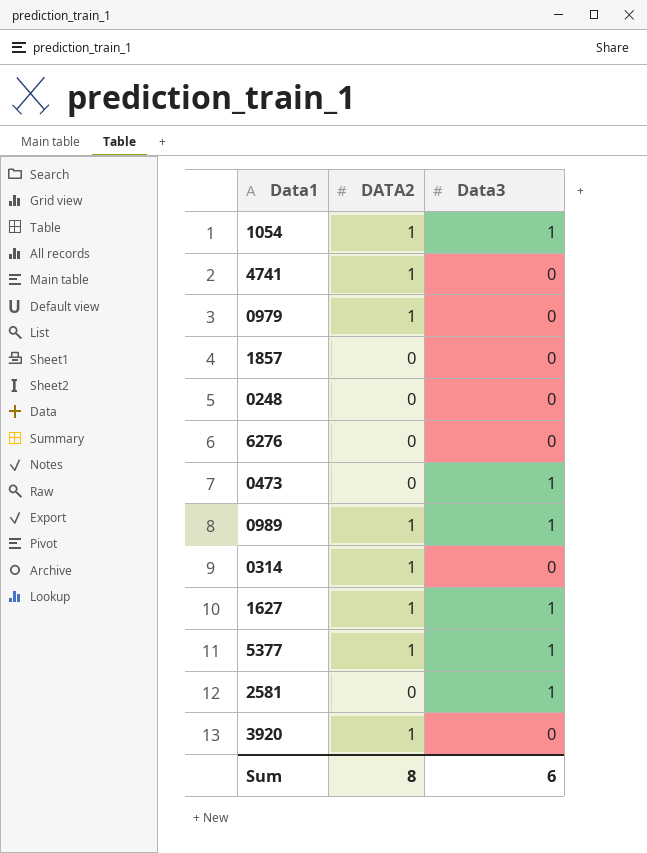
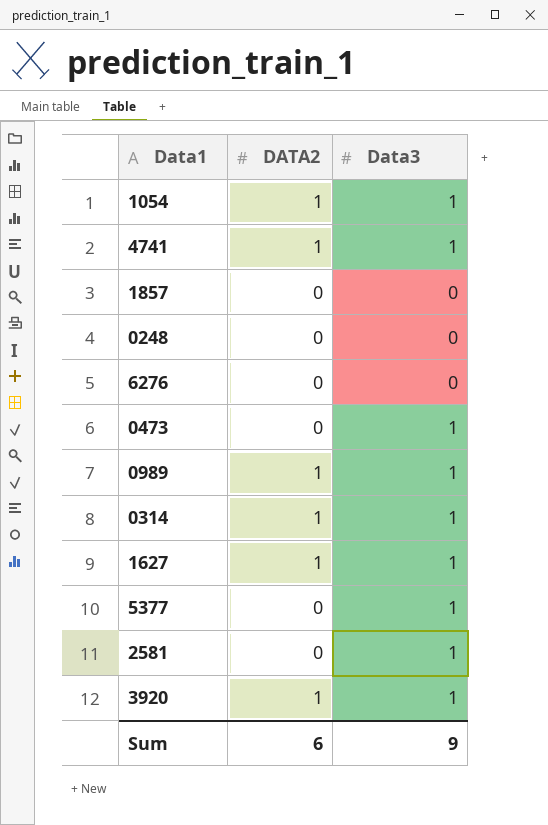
row 0979: 1 | 0 -> none
4741 | Data3: 0 -> 1
0314 | Data3: 0 -> 1
5377 | DATA2: 1 -> 0
3920 | Data3: 0 -> 1
Sum | DATA2: 8 -> 6
Sum | Data3: 6 -> 9

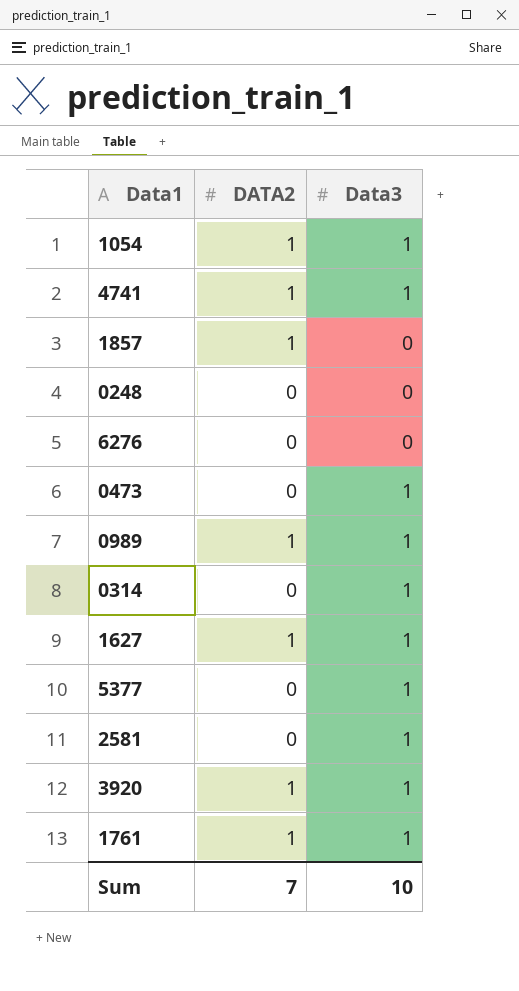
1857 | DATA2: 0 -> 1
0314 | DATA2: 1 -> 0
row 1761: none -> 1 | 1
Sum | DATA2: 6 -> 7
Sum | Data3: 9 -> 10

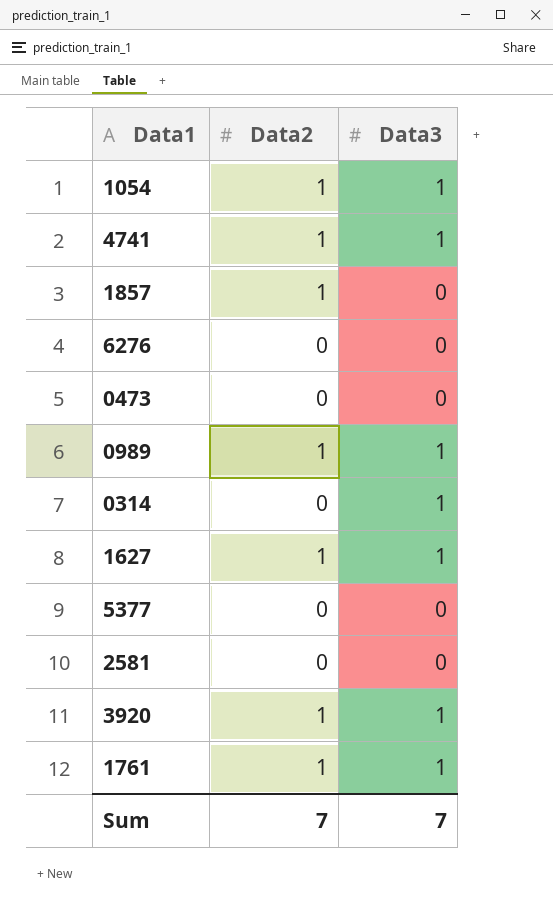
column name: DATA2 -> Data2
row 0248: 0 | 0 -> none
0473 | Data3: 1 -> 0
5377 | Data3: 1 -> 0
2581 | Data3: 1 -> 0
Sum | Data3: 10 -> 7

